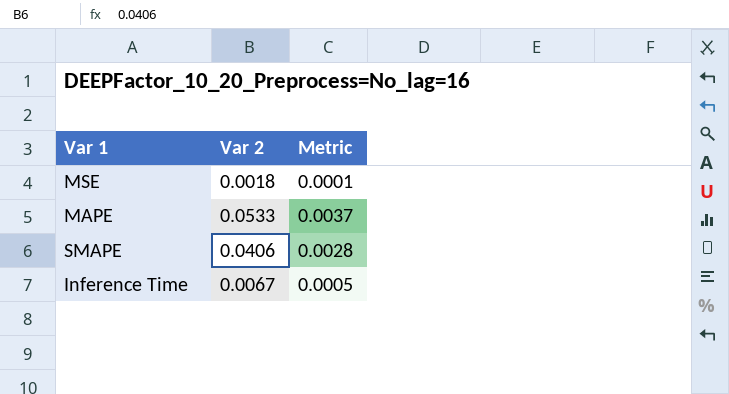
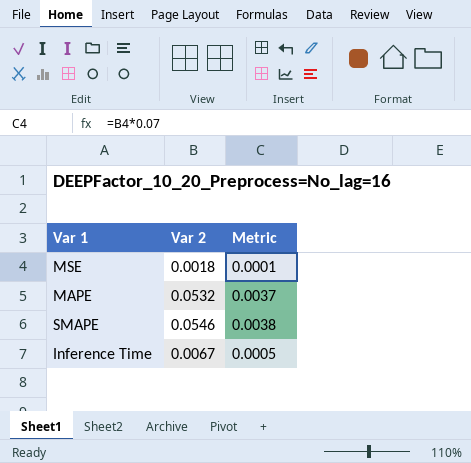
MAPE | Var 2: 0.0533 -> 0.0532
SMAPE | Var 2: 0.0406 -> 0.0546
SMAPE | Metric: 0.0028 -> 0.0038

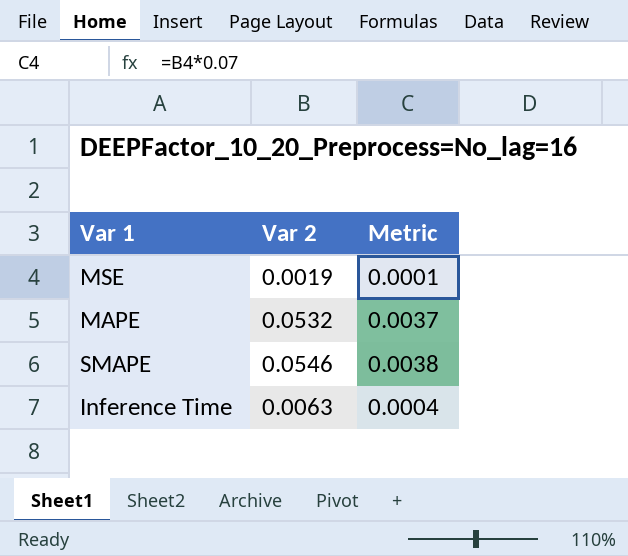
MSE | Var 2: 0.0018 -> 0.0019
Inference Time | Var 2: 0.0067 -> 0.0063
Inference Time | Metric: 0.0005 -> 0.0004

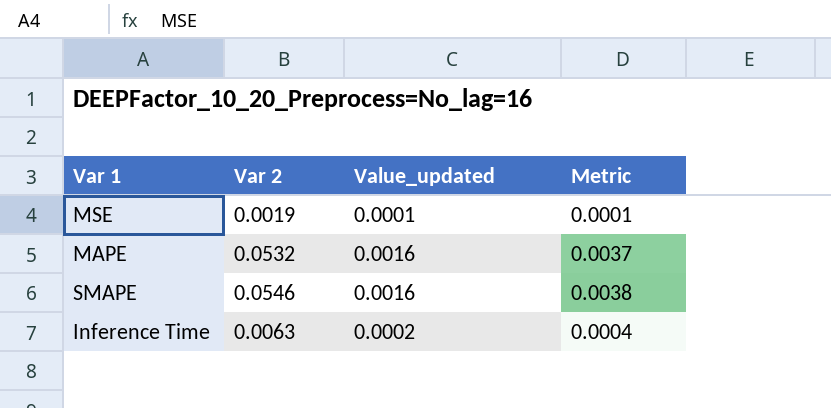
column Value_updated | formula: none -> [Var 2] * 0.03

